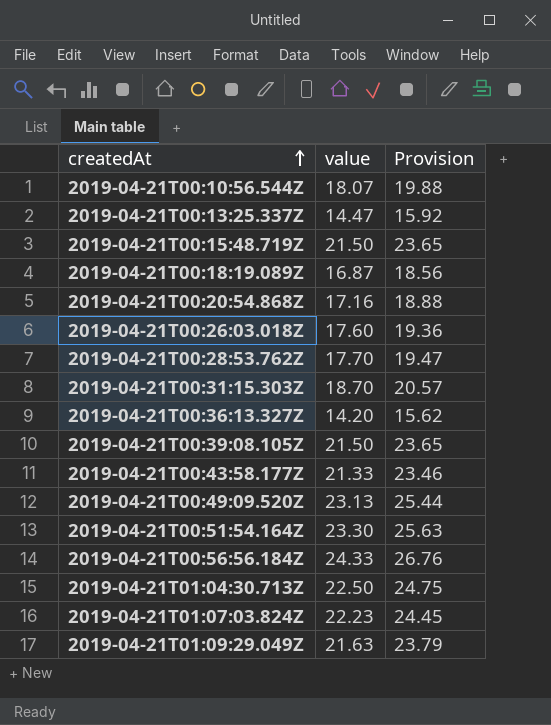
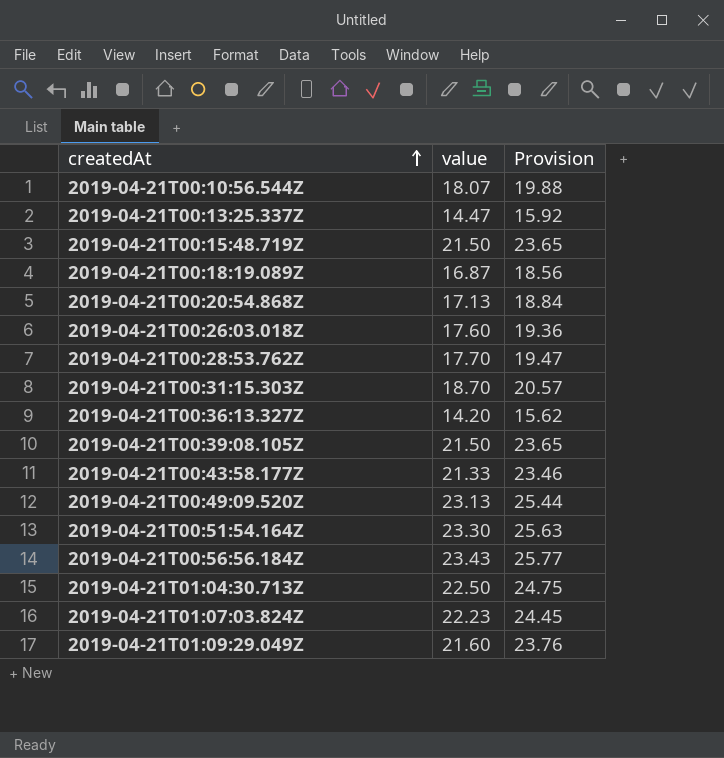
2019-04-21T00:20:54.868Z | value: 17.16 -> 17.13
2019-04-21T00:20:54.868Z | Provision: 18.88 -> 18.84
2019-04-21T00:56:56.184Z | value: 24.33 -> 23.43
2019-04-21T00:56:56.184Z | Provision: 26.76 -> 25.77
2019-04-21T01:09:29.049Z | value: 21.63 -> 21.60
2019-04-21T01:09:29.049Z | Provision: 23.79 -> 23.76

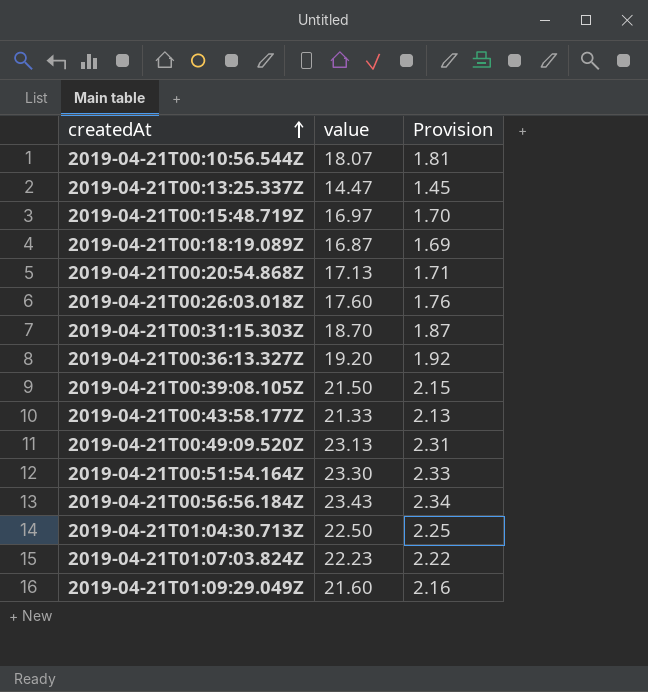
column Provision | formula: [value] * 1.1 -> [value] * 0.1
row 2019-04-21T00:28:53.762Z: 17.70 | 19.47 -> none
2019-04-21T00:15:48.719Z | value: 21.50 -> 16.97
2019-04-21T00:36:13.327Z | value: 14.20 -> 19.20

